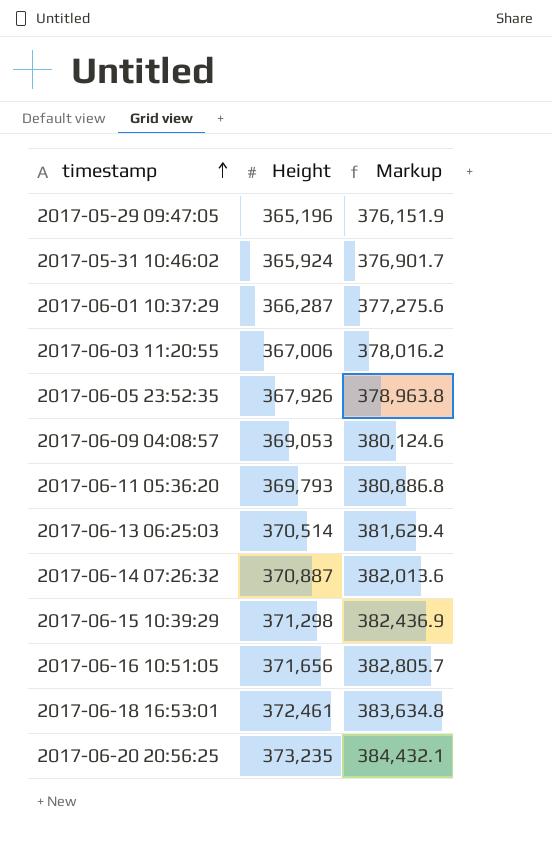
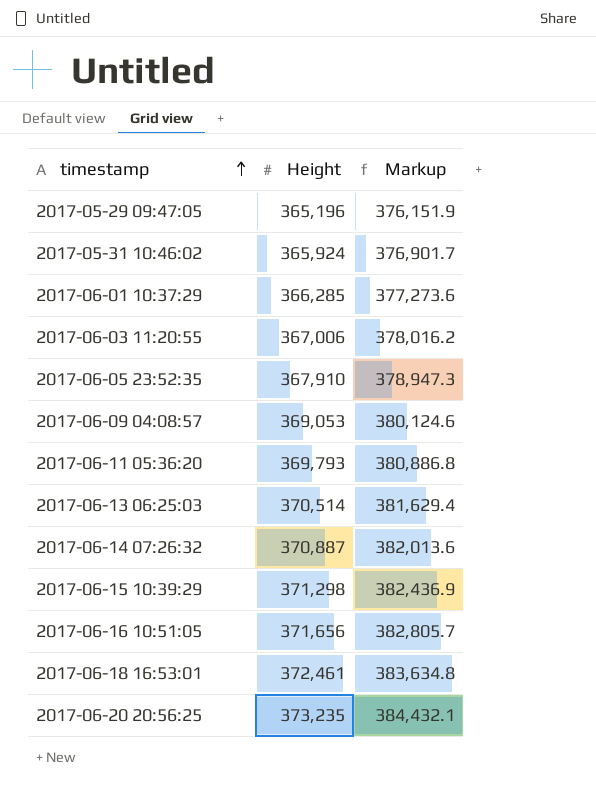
2017-06-01 10:37:29 | Height: 366,287 -> 366,285
2017-06-01 10:37:29 | Markup: 377,275.6 -> 377,273.6
2017-06-05 23:52:35 | Height: 367,926 -> 367,910
2017-06-05 23:52:35 | Markup: 378,963.8 -> 378,947.3

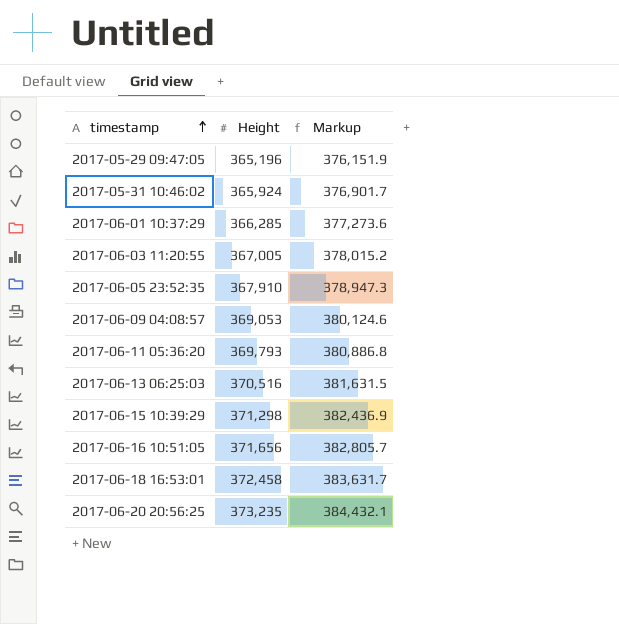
row 2017-06-14 07:26:32: 370,887 | 382,013.6 -> none
2017-06-03 11:20:55 | Height: 367,006 -> 367,005
2017-06-03 11:20:55 | Markup: 378,016.2 -> 378,015.2
2017-06-13 06:25:03 | Height: 370,514 -> 370,516
2017-06-13 06:25:03 | Markup: 381,629.4 -> 381,631.5
2017-06-18 16:53:01 | Height: 372,461 -> 372,458
2017-06-18 16:53:01 | Markup: 383,634.8 -> 383,631.7

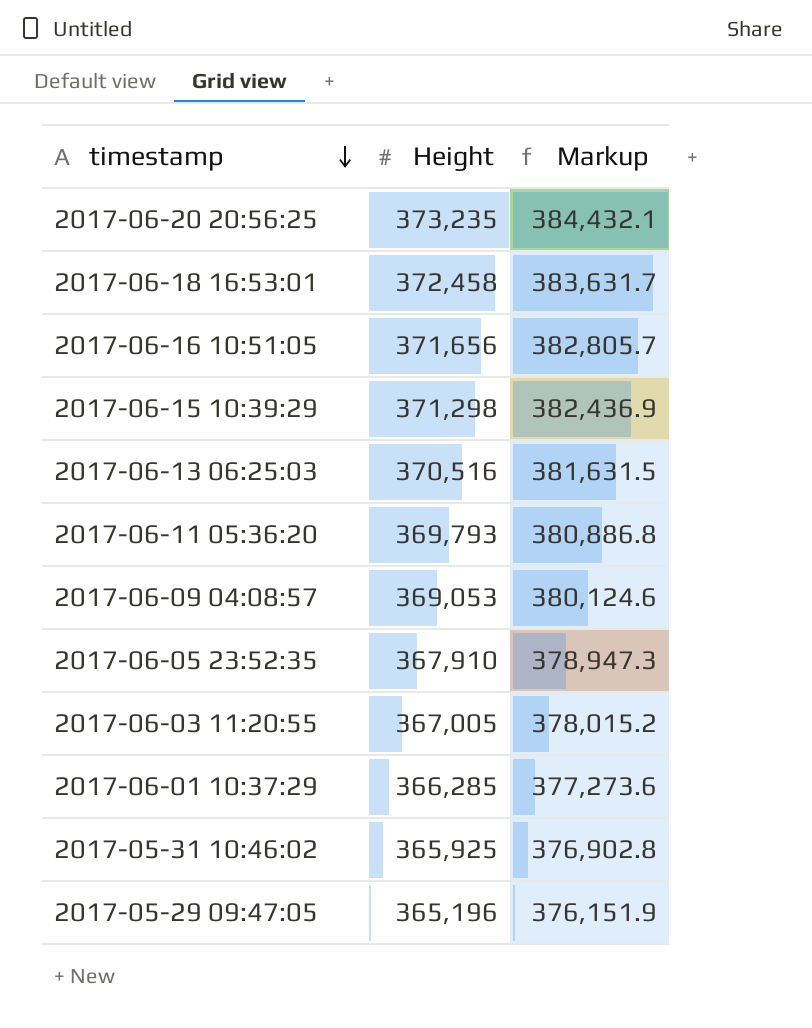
row order: timestamp ascending -> timestamp descending
2017-05-31 10:46:02 | Height: 365,924 -> 365,925
2017-05-31 10:46:02 | Markup: 376,901.7 -> 376,902.8

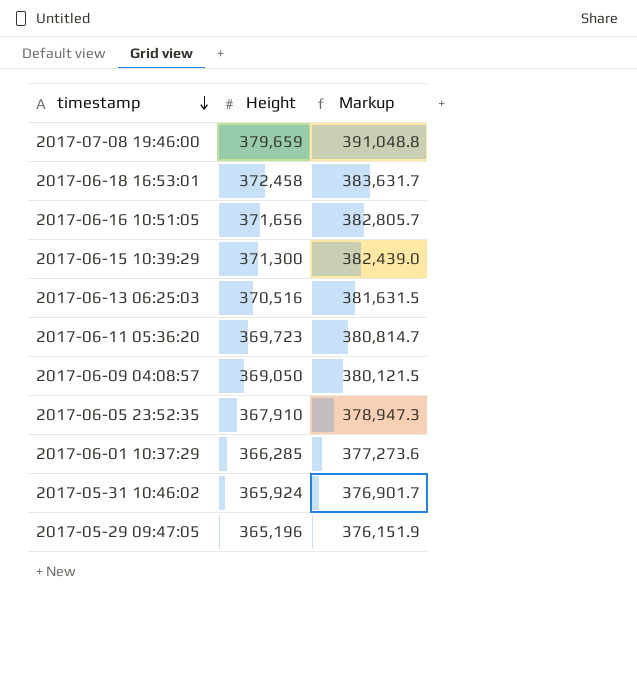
row 2017-06-20 20:56:25: 373,235 | 384,432.1 -> none
row 2017-06-03 11:20:55: 367,005 | 378,015.2 -> none
row 2017-07-08 19:46:00: none -> 379,659 | 391,048.8
2017-06-15 10:39:29 | Height: 371,298 -> 371,300
2017-06-15 10:39:29 | Markup: 382,436.9 -> 382,439.0
2017-06-11 05:36:20 | Height: 369,793 -> 369,723
2017-06-11 05:36:20 | Markup: 380,886.8 -> 380,814.7
2017-06-09 04:08:57 | Height: 369,053 -> 369,050
2017-06-09 04:08:57 | Markup: 380,124.6 -> 380,121.5
2017-05-31 10:46:02 | Height: 365,925 -> 365,924
2017-05-31 10:46:02 | Markup: 376,902.8 -> 376,901.7

